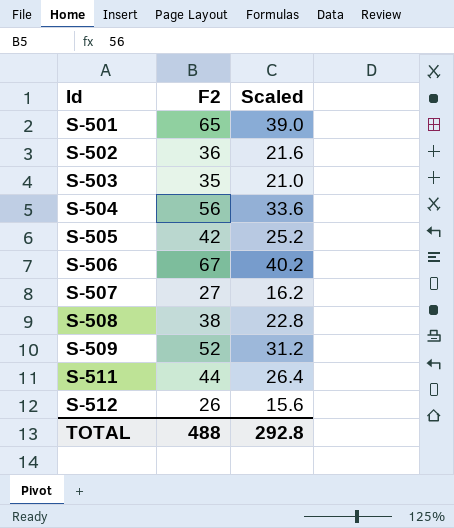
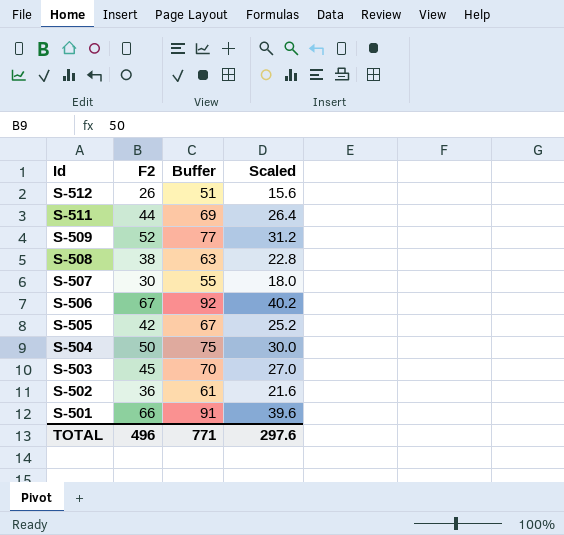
row order: Id ascending -> Id descending
column Buffer | formula: none -> [F2] + 25
S-507 | F2: 27 -> 30
S-507 | Scaled: 16.2 -> 18.0
S-504 | F2: 56 -> 50
S-504 | Scaled: 33.6 -> 30.0
S-503 | F2: 35 -> 45
S-503 | Scaled: 21.0 -> 27.0
S-501 | F2: 65 -> 66
S-501 | Scaled: 39.0 -> 39.6
TOTAL | F2: 488 -> 496
TOTAL | Scaled: 292.8 -> 297.6

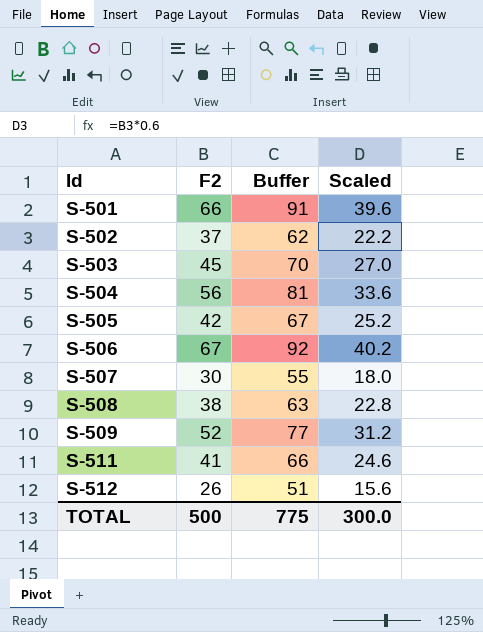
row order: Id descending -> Id ascending
S-502 | F2: 36 -> 37
S-502 | Buffer: 61 -> 62
S-502 | Scaled: 21.6 -> 22.2
S-504 | F2: 50 -> 56
S-504 | Buffer: 75 -> 81
S-504 | Scaled: 30.0 -> 33.6
S-511 | F2: 44 -> 41
S-511 | Buffer: 69 -> 66
S-511 | Scaled: 26.4 -> 24.6
TOTAL | F2: 496 -> 500
TOTAL | Buffer: 771 -> 775
TOTAL | Scaled: 297.6 -> 300.0

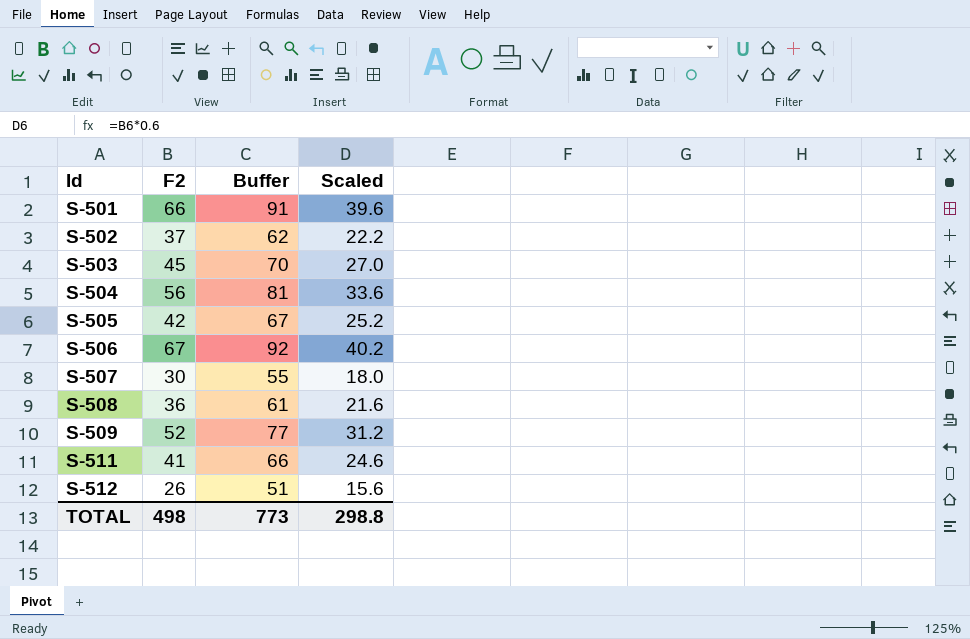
S-508 | F2: 38 -> 36
S-508 | Buffer: 63 -> 61
S-508 | Scaled: 22.8 -> 21.6
TOTAL | F2: 500 -> 498
TOTAL | Buffer: 775 -> 773
TOTAL | Scaled: 300.0 -> 298.8

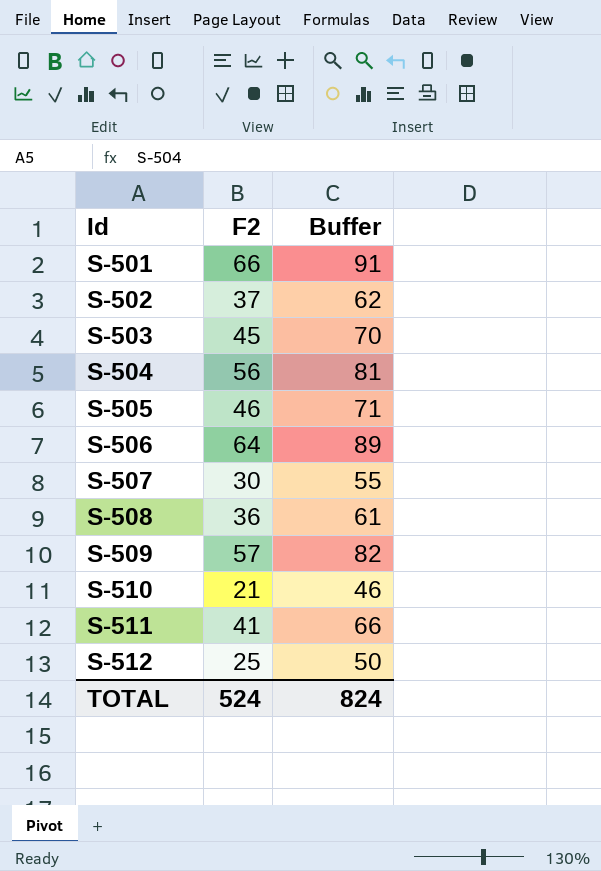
column Scaled | formula: [F2] * 0.6 -> none
S-505 | F2: 42 -> 46
S-505 | Buffer: 67 -> 71
S-506 | F2: 67 -> 64
S-506 | Buffer: 92 -> 89
S-509 | F2: 52 -> 57
S-509 | Buffer: 77 -> 82
row S-510: none -> 21 | 46
S-512 | F2: 26 -> 25
S-512 | Buffer: 51 -> 50
TOTAL | F2: 498 -> 524
TOTAL | Buffer: 773 -> 824

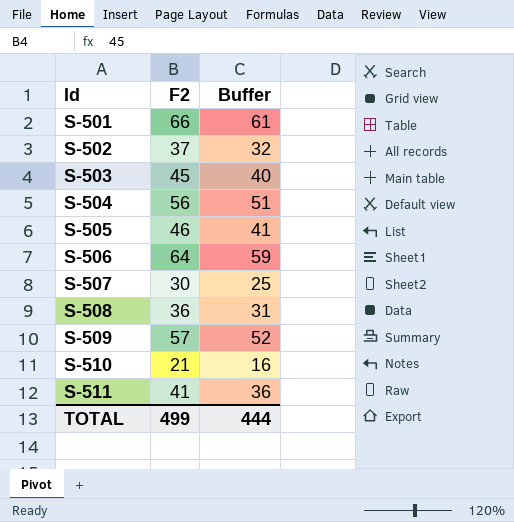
column Buffer | formula: [F2] + 25 -> [F2] - 5
row S-512: 25 | 50 -> none
TOTAL | F2: 524 -> 499
TOTAL | Buffer: 824 -> 444

